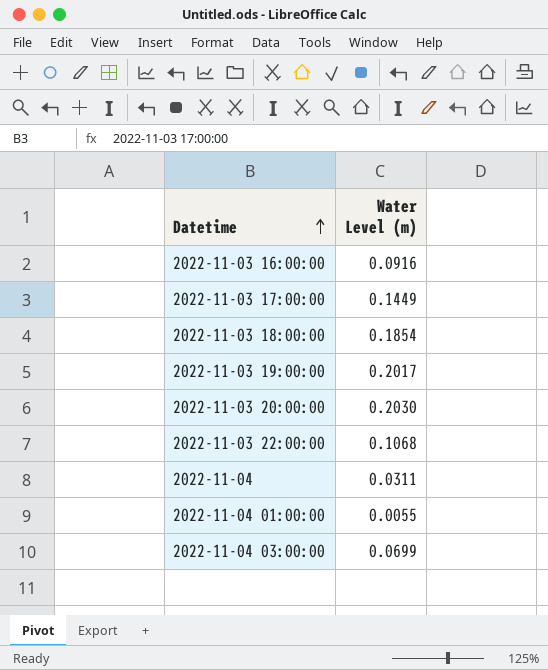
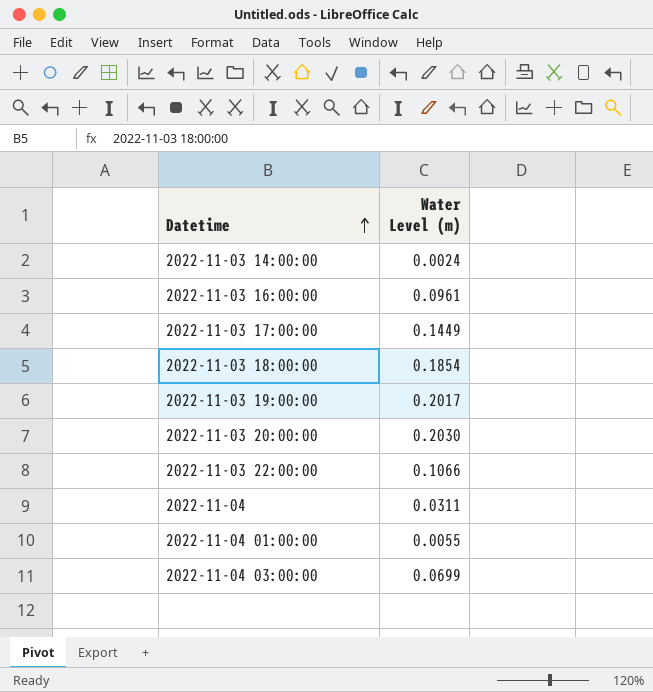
row 2022-11-03 14:00:00: none -> 0.0024
2022-11-03 16:00:00 | Water Level (m): 0.0916 -> 0.0961
2022-11-03 22:00:00 | Water Level (m): 0.1068 -> 0.1066

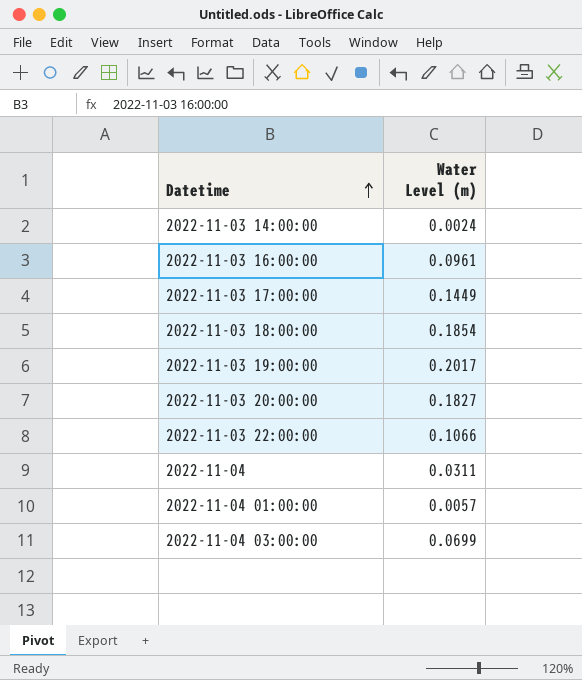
2022-11-03 20:00:00 | Water Level (m): 0.2030 -> 0.1827
2022-11-04 01:00:00 | Water Level (m): 0.0055 -> 0.0057

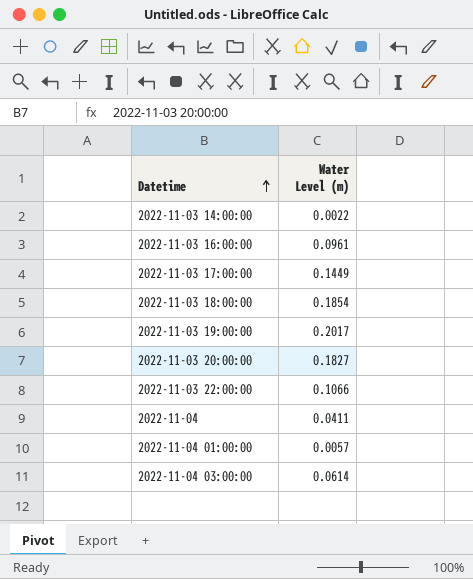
2022-11-03 14:00:00 | Water Level (m): 0.0024 -> 0.0022
2022-11-04 | Water Level (m): 0.0311 -> 0.0411
2022-11-04 03:00:00 | Water Level (m): 0.0699 -> 0.0614

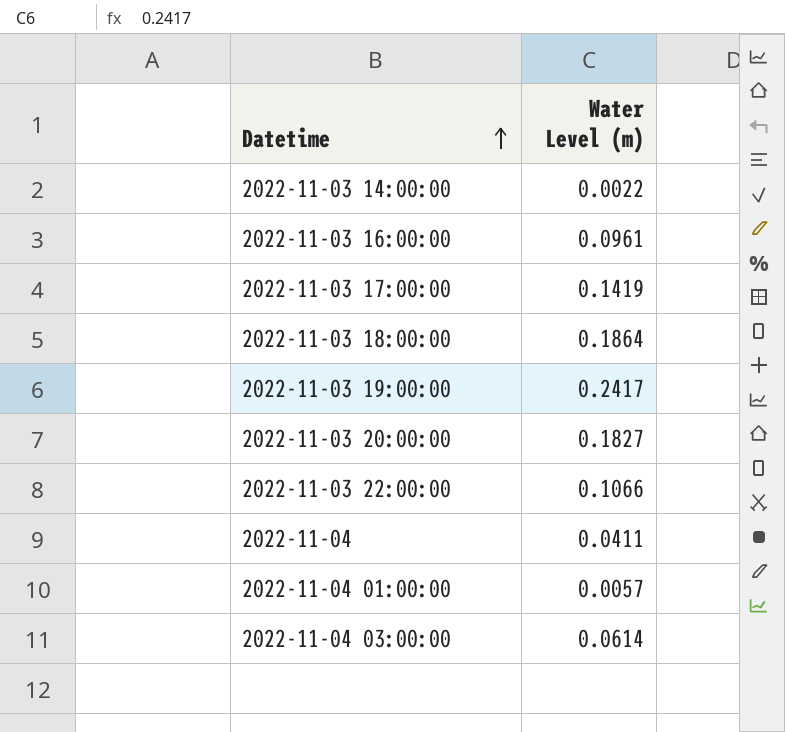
2022-11-03 17:00:00 | Water Level (m): 0.1449 -> 0.1419
2022-11-03 18:00:00 | Water Level (m): 0.1854 -> 0.1864
2022-11-03 19:00:00 | Water Level (m): 0.2017 -> 0.2417

